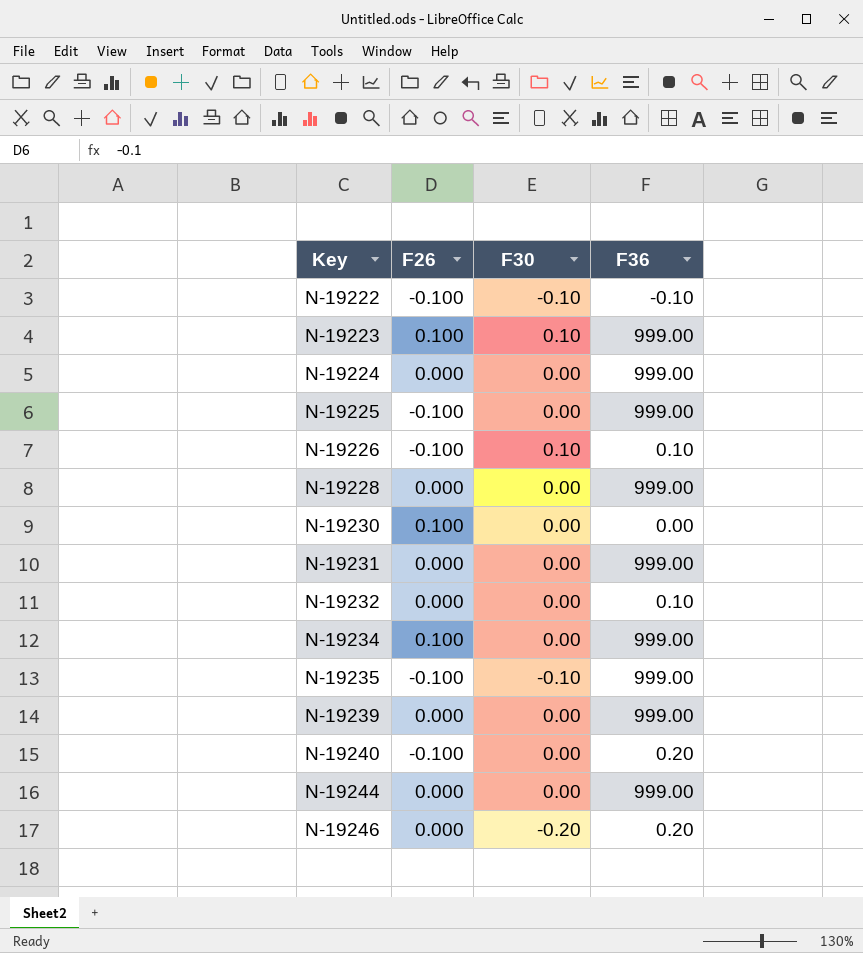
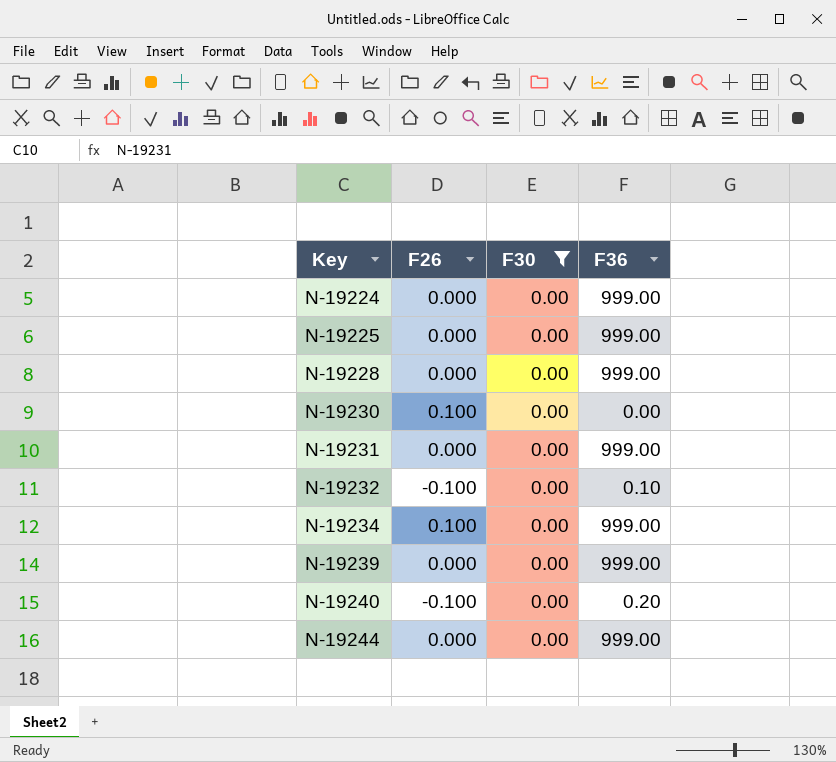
filter: none -> F30 = 0.00
N-19225 | F26: -0.100 -> 0.000
N-19232 | F26: 0.000 -> -0.100

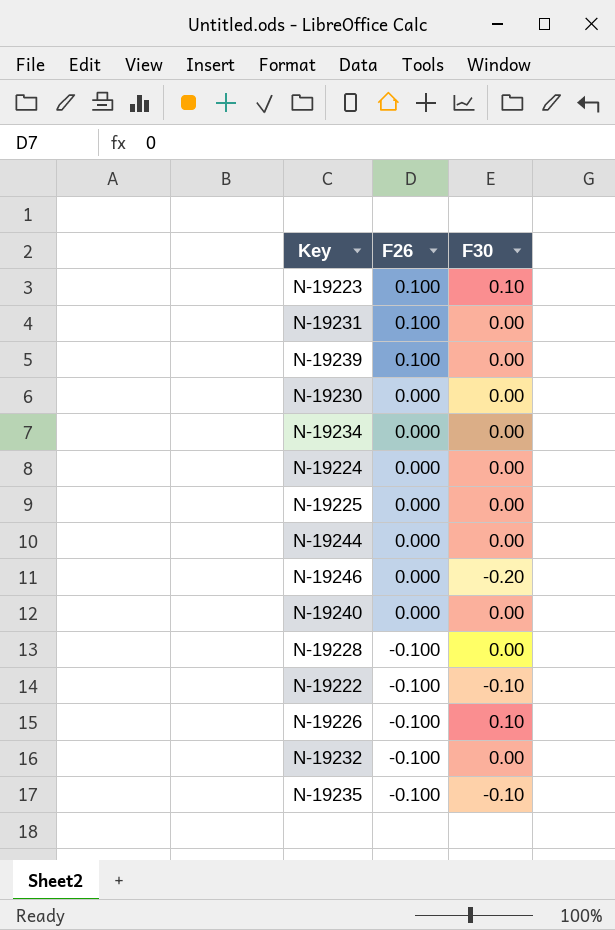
filter: F30 = 0.00 -> none
row order: Key ascending -> F26 descending
column F36 | position: 4 -> none
N-19231 | F26: 0.000 -> 0.100
N-19239 | F26: 0.000 -> 0.100
N-19230 | F26: 0.100 -> 0.000
N-19234 | F26: 0.100 -> 0.000
N-19240 | F26: -0.100 -> 0.000
N-19228 | F26: 0.000 -> -0.100

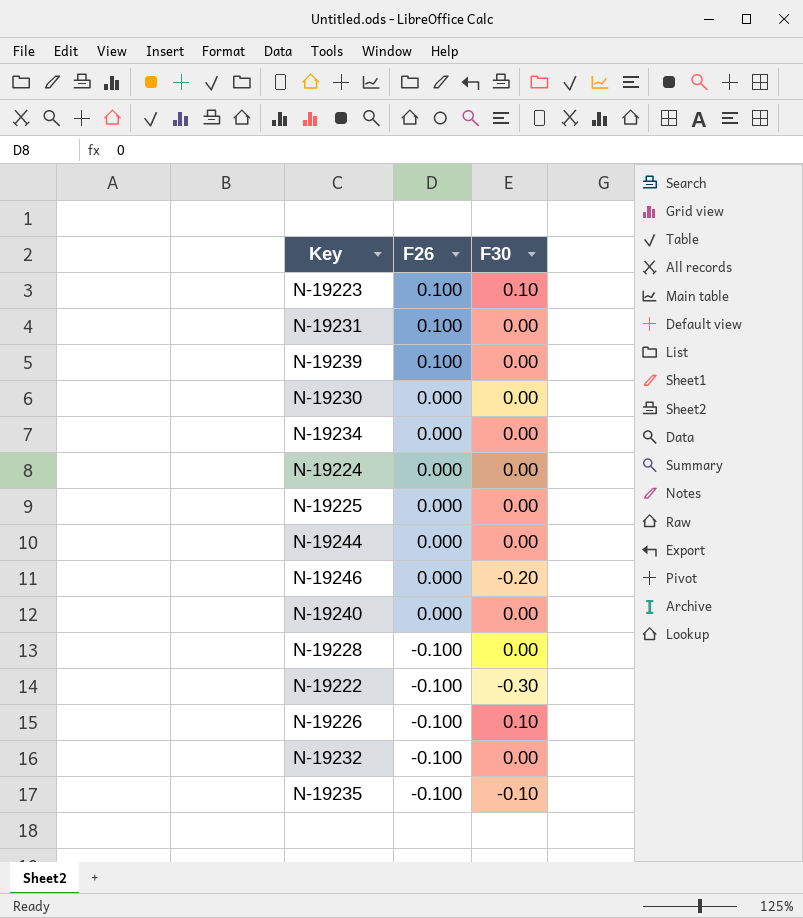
N-19222 | F30: -0.10 -> -0.30

